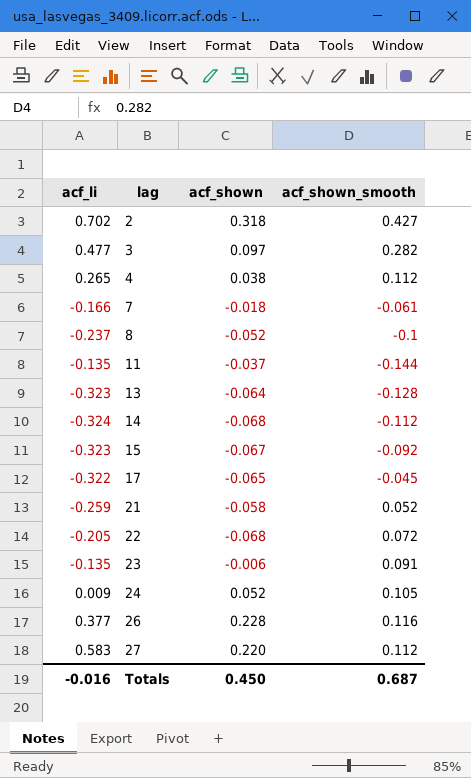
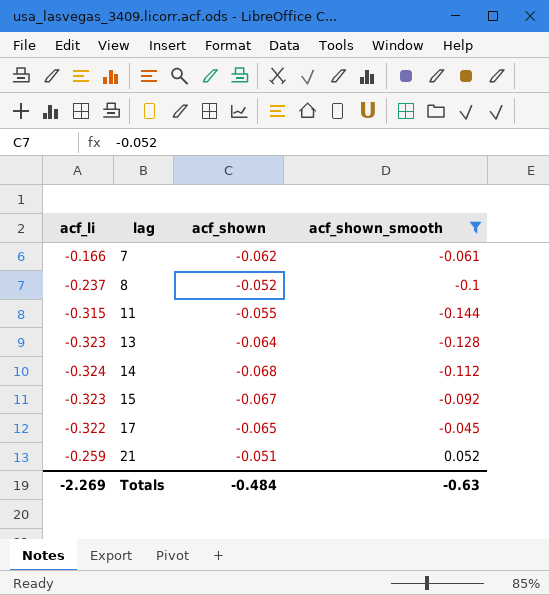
filter: none -> acf_shown_smooth <= 0.052
7 | acf_shown: -0.018 -> -0.062
11 | acf_li: -0.135 -> -0.315
11 | acf_shown: -0.037 -> -0.055
21 | acf_shown: -0.058 -> -0.051
Totals | acf_li: -0.016 -> -2.269
Totals | acf_shown: 0.450 -> -0.484
Totals | acf_shown_smooth: 0.687 -> -0.63

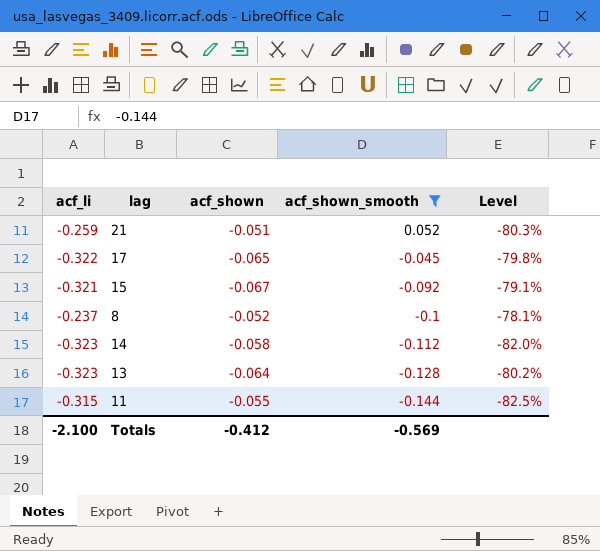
row order: lag ascending -> acf_shown_smooth descending
column Level | formula: none -> ([acf_shown] - [acf_li]) / [acf_li]
row 7: -0.166 | -0.062 | -0.061 -> none
15 | acf_li: -0.323 -> -0.321
14 | acf_li: -0.324 -> -0.323
14 | acf_shown: -0.068 -> -0.058
Totals | acf_li: -2.269 -> -2.100
Totals | acf_shown: -0.484 -> -0.412
Totals | acf_shown_smooth: -0.63 -> -0.569

